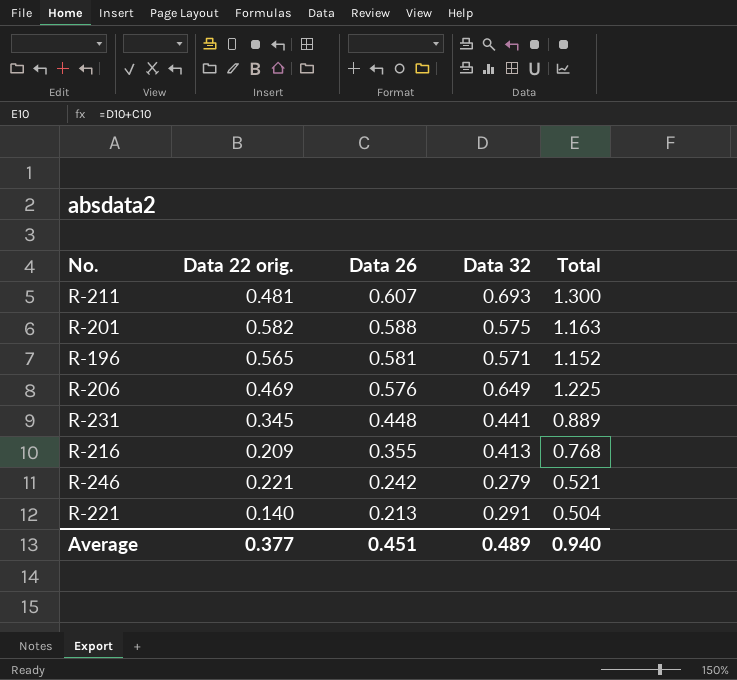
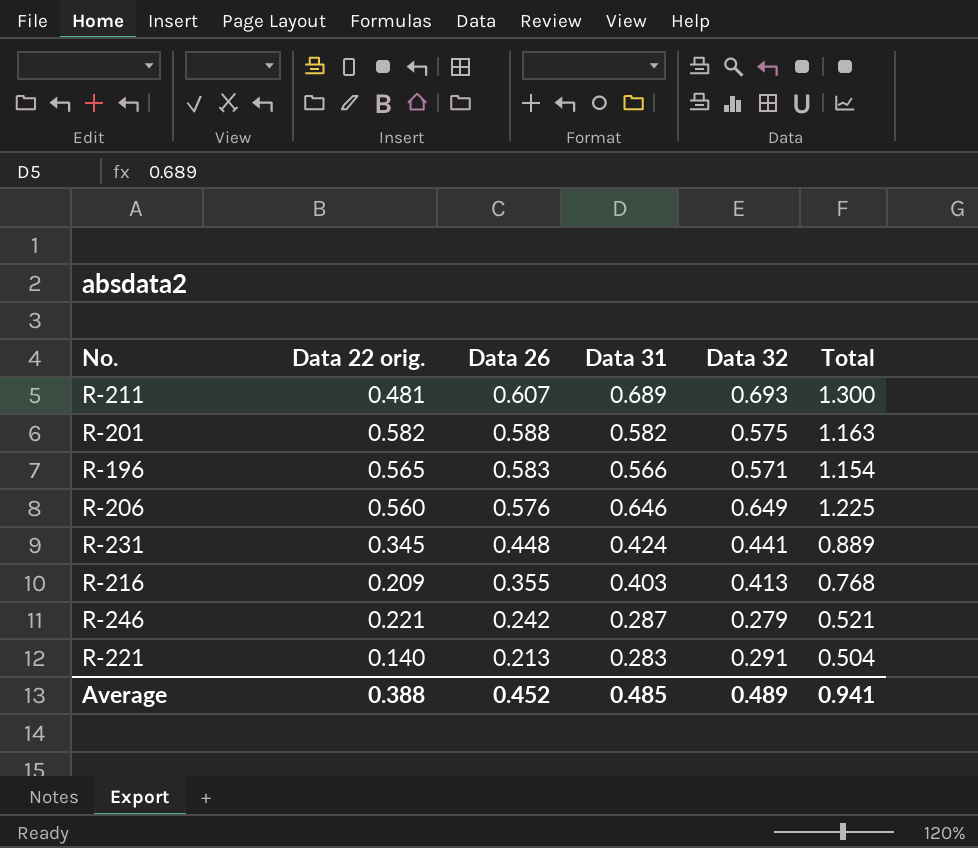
column Data 31 | position: none -> 4
R-196 | Data 26: 0.581 -> 0.583
R-196 | Total: 1.152 -> 1.154
R-206 | Data 22 orig.: 0.469 -> 0.560
Average | Data 22 orig.: 0.377 -> 0.388
Average | Data 26: 0.451 -> 0.452
Average | Total: 0.940 -> 0.941

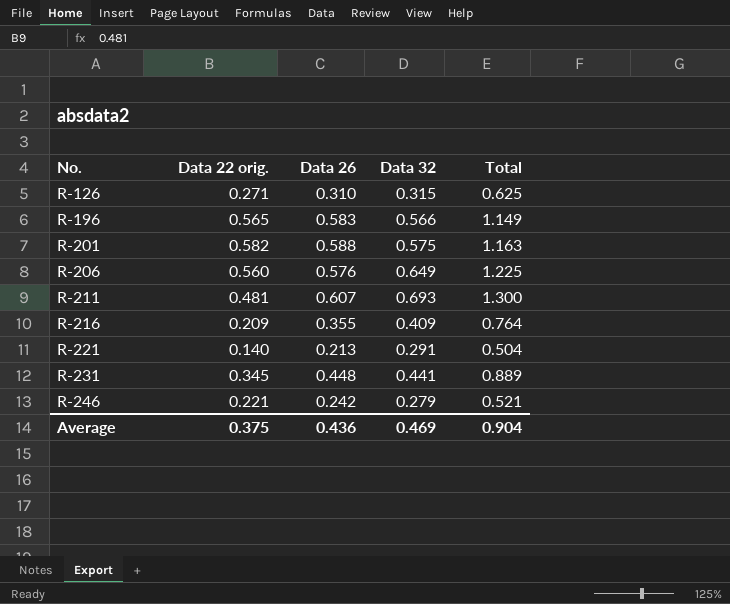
row order: Data 26 descending -> No. ascending
column Data 31 | position: 4 -> none
row R-126: none -> 0.271 | 0.310 | 0.315 | 0.625
R-196 | Data 32: 0.571 -> 0.566
R-196 | Total: 1.154 -> 1.149
R-216 | Data 32: 0.413 -> 0.409
R-216 | Total: 0.768 -> 0.764
Average | Data 22 orig.: 0.388 -> 0.375
Average | Data 26: 0.452 -> 0.436
Average | Data 32: 0.489 -> 0.469
Average | Total: 0.941 -> 0.904

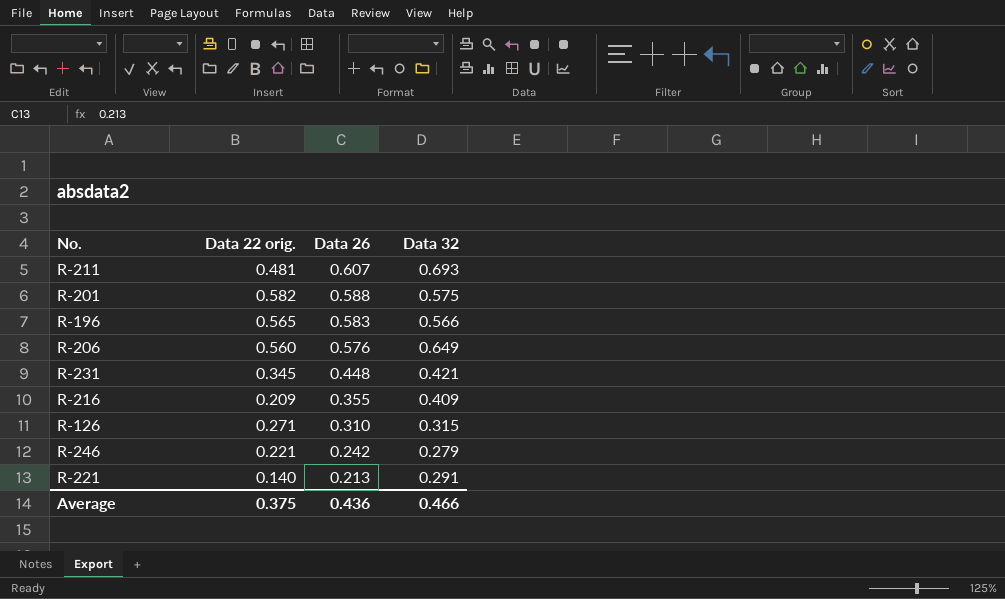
row order: No. ascending -> Data 26 descending
column Total | formula: [Data 26] + [Data 32] -> none
R-231 | Data 32: 0.441 -> 0.421
Average | Data 32: 0.469 -> 0.466

